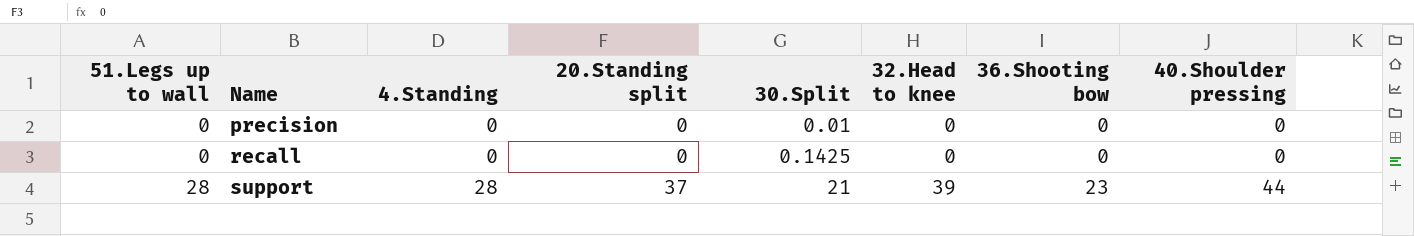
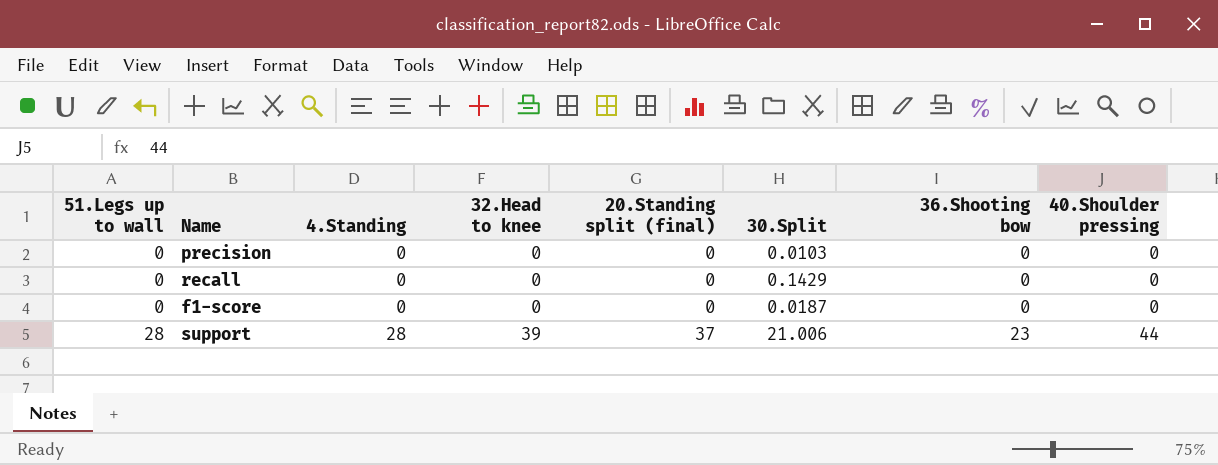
column 32.Head to knee | position: 6 -> 4
column name: 20.Standing split -> 20.Standing split (final)
precision | 30.Split: 0.01 -> 0.0103
recall | 30.Split: 0.1425 -> 0.1429
row f1-score: none -> 0 | 0 | 0 | 0 | 0.0187 | 0 | 0
support | 30.Split: 21 -> 21.006

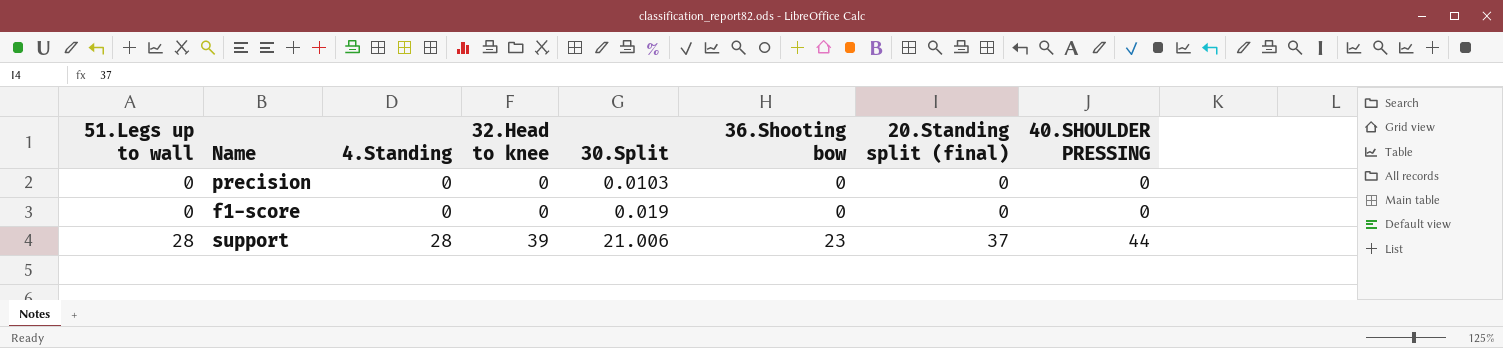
column 20.Standing split (final) | position: 5 -> 7
column name: 40.Shoulder pressing -> 40.SHOULDER PRESSING
row recall: 0 | 0 | 0 | 0 | 0.1429 | 0 | 0 -> none
f1-score | 30.Split: 0.0187 -> 0.019

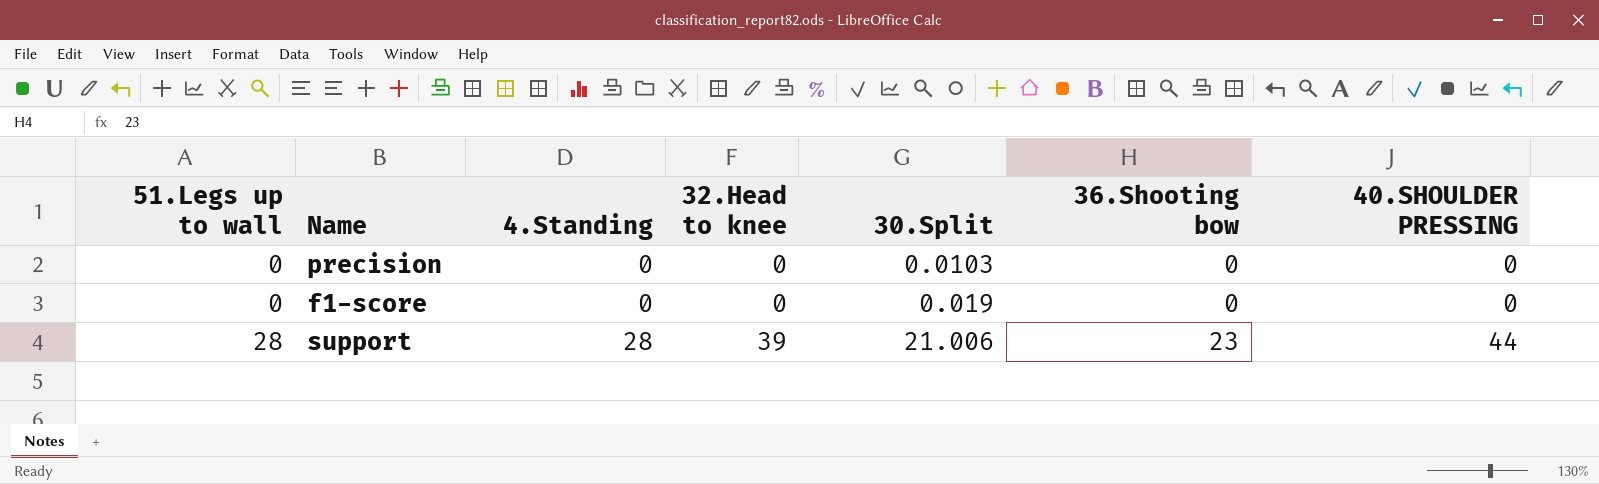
column 20.Standing split (final) | position: 7 -> none

